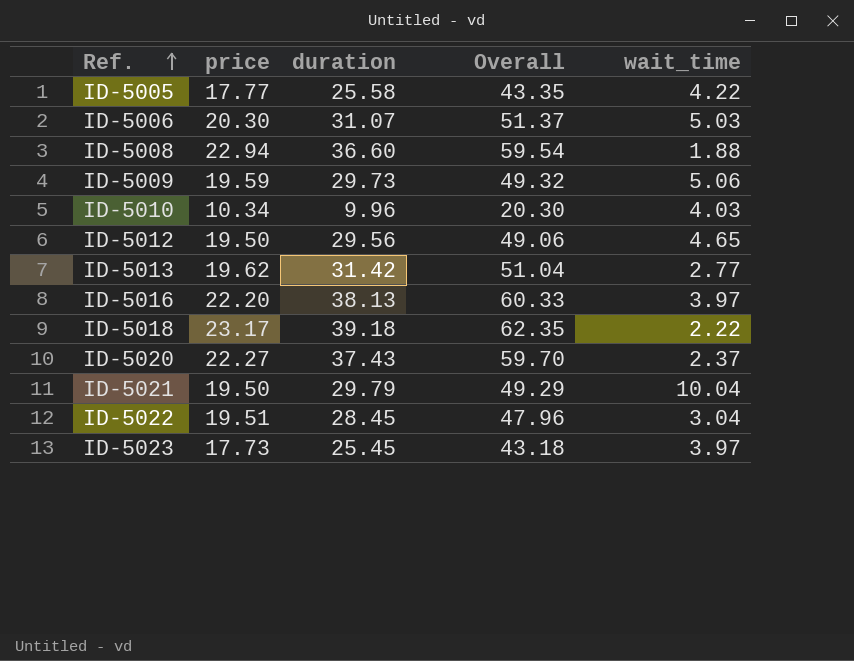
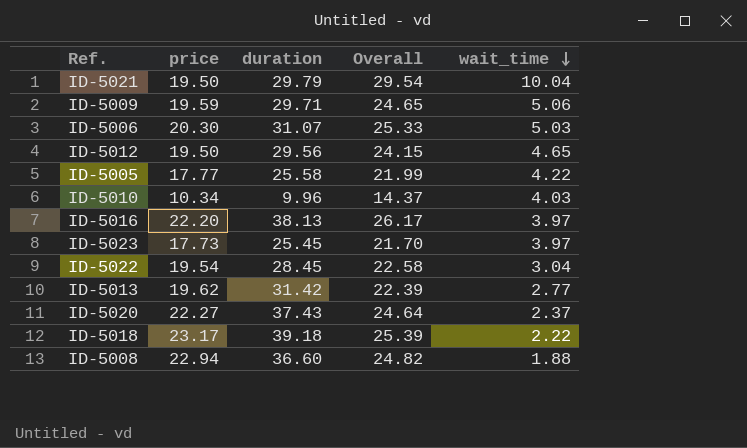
row order: Ref. ascending -> wait_time descending
column Overall | formula: [price] + [duration] -> [price] + [wait_time]
ID-5009 | duration: 29.73 -> 29.71
ID-5022 | price: 19.51 -> 19.54

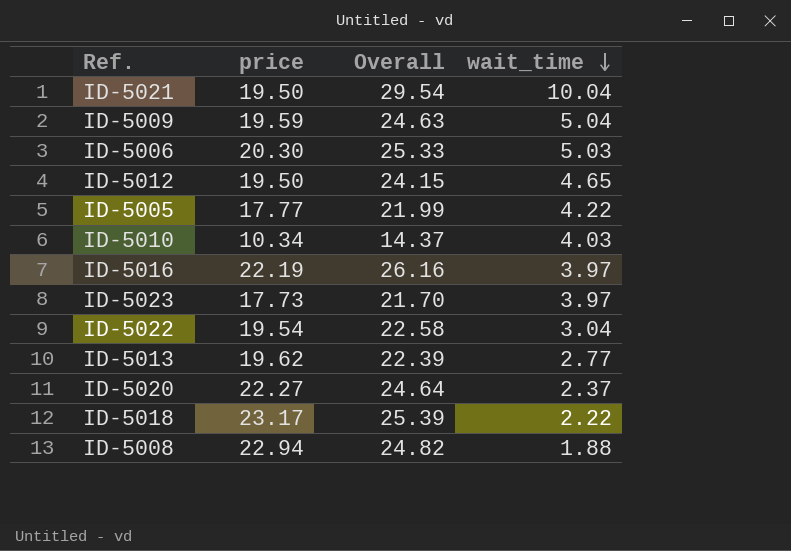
column duration | position: 3 -> none
ID-5009 | Overall: 24.65 -> 24.63
ID-5009 | wait_time: 5.06 -> 5.04
ID-5016 | price: 22.20 -> 22.19
ID-5016 | Overall: 26.17 -> 26.16

